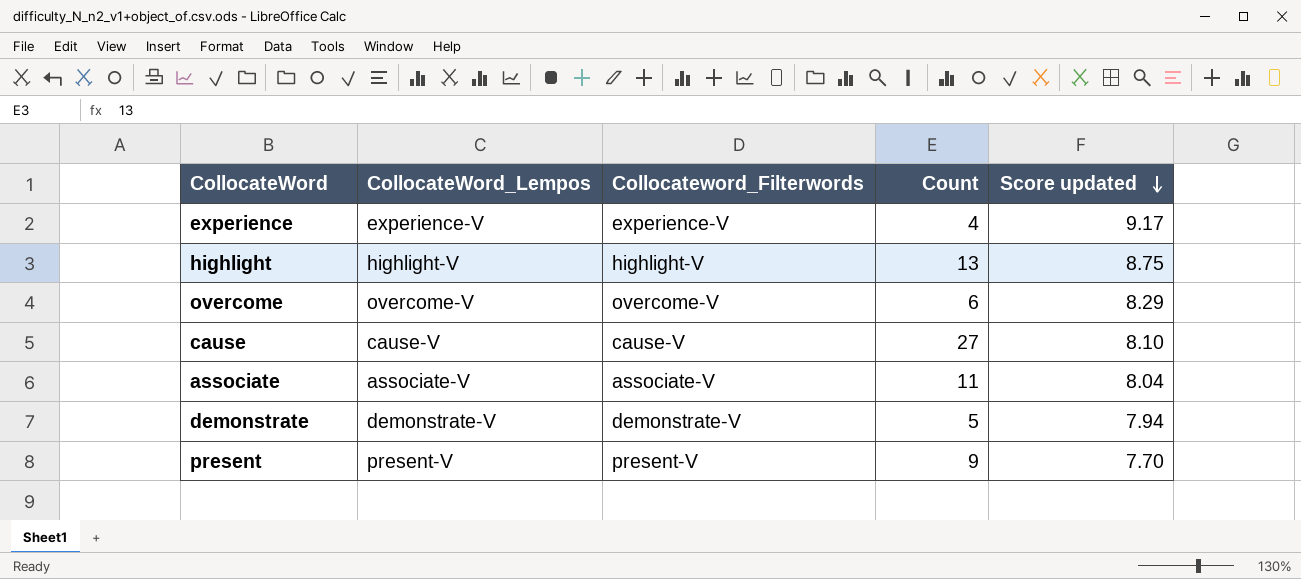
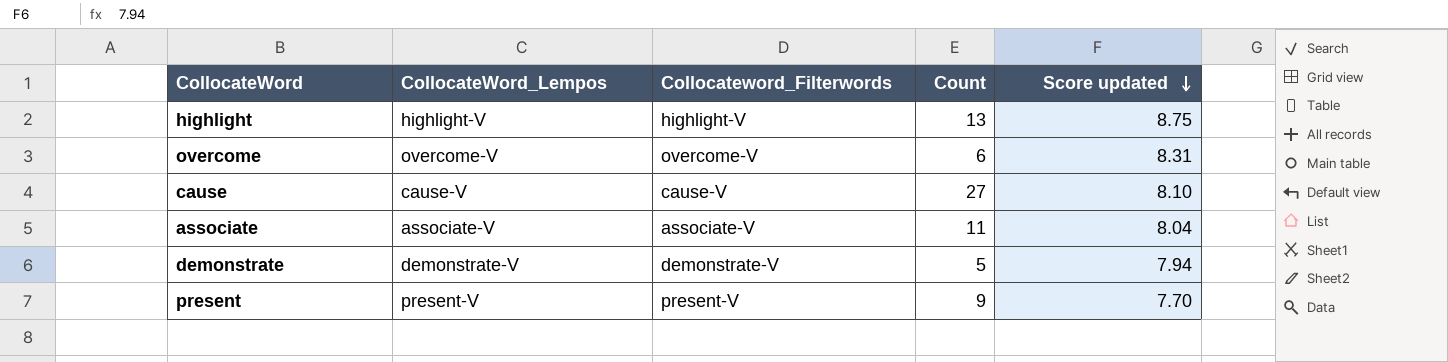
row experience: experience-V | experience-V | 4 | 9.17 -> none
overcome | Score updated: 8.29 -> 8.31

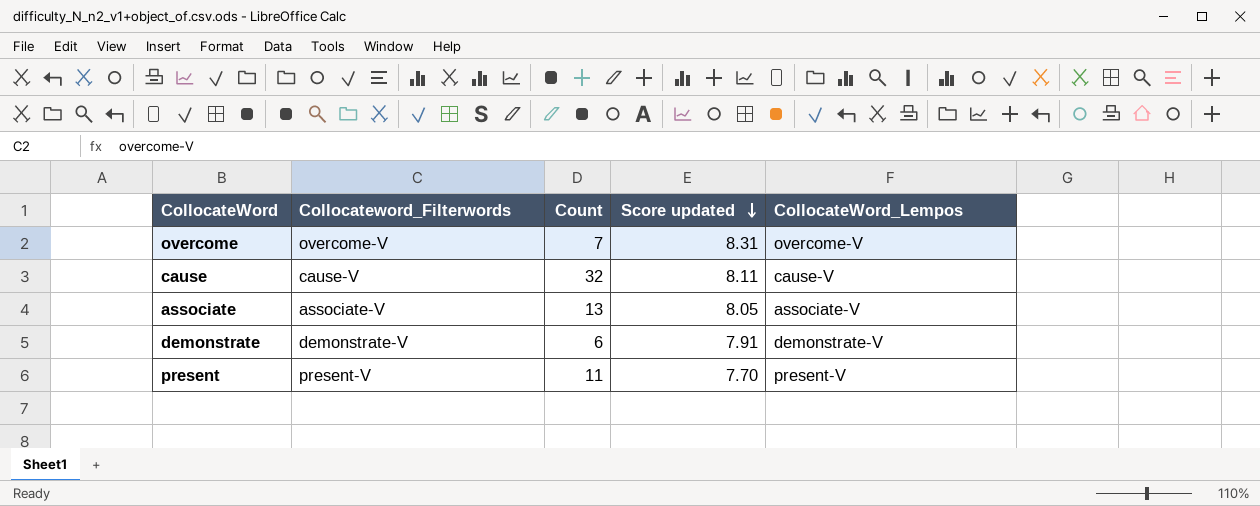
column CollocateWord_Lempos | position: 2 -> 5
row highlight: highlight-V | highlight-V | 13 | 8.75 -> none
overcome | Count: 6 -> 7
cause | Count: 27 -> 32
cause | Score updated: 8.10 -> 8.11
associate | Count: 11 -> 13
associate | Score updated: 8.04 -> 8.05
demonstrate | Count: 5 -> 6
demonstrate | Score updated: 7.94 -> 7.91
present | Count: 9 -> 11

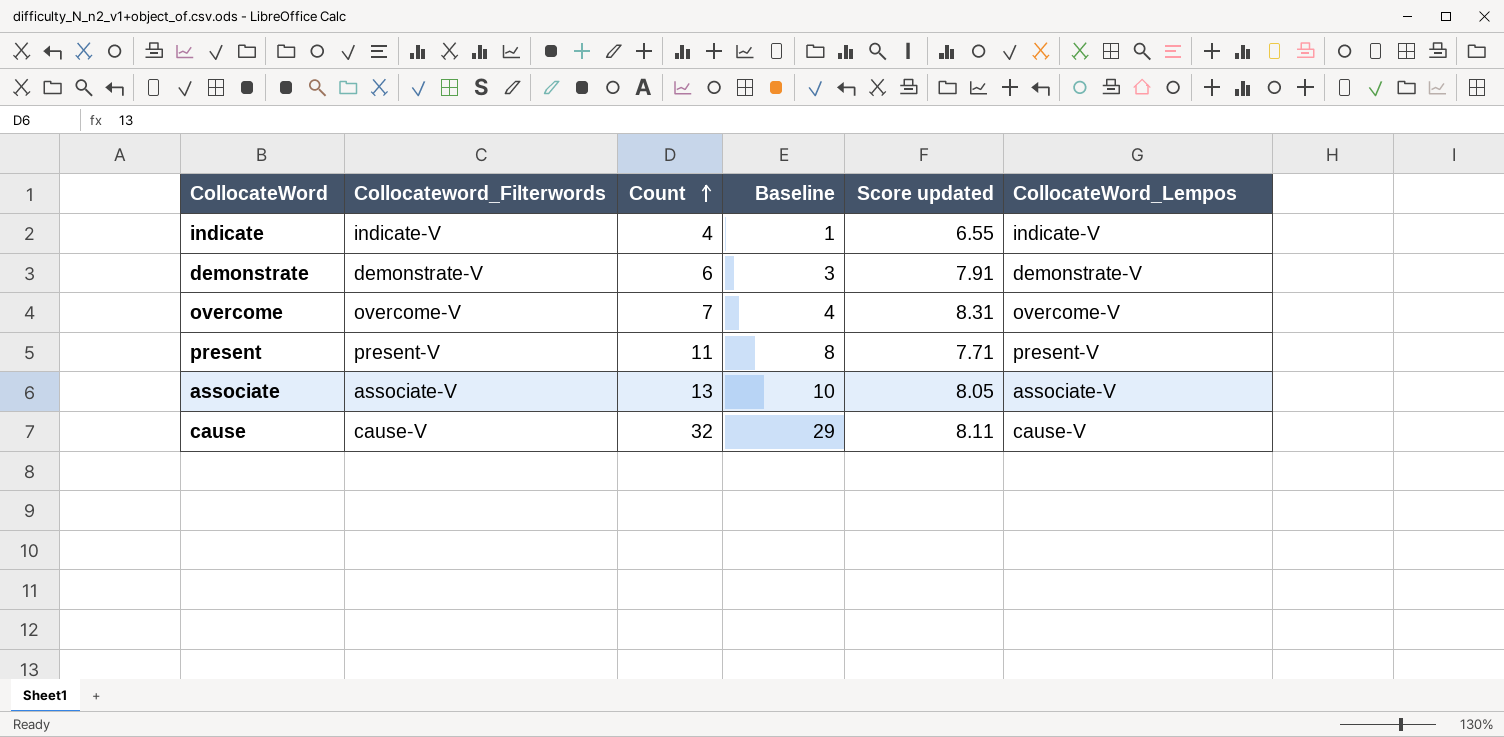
row order: Score updated descending -> Count ascending
column Baseline | formula: none -> [Count] - 3
row indicate: none -> indicate-V | 4 | 1 | 6.55 | indicate-V
present | Score updated: 7.70 -> 7.71

